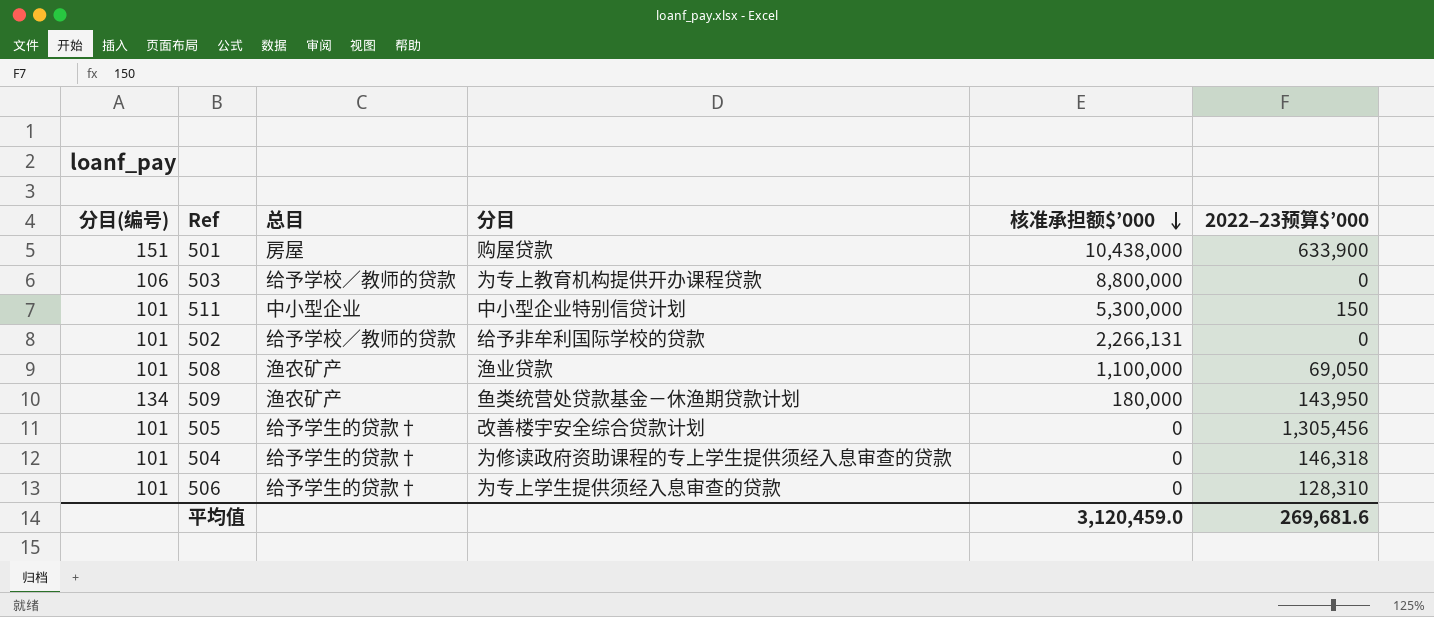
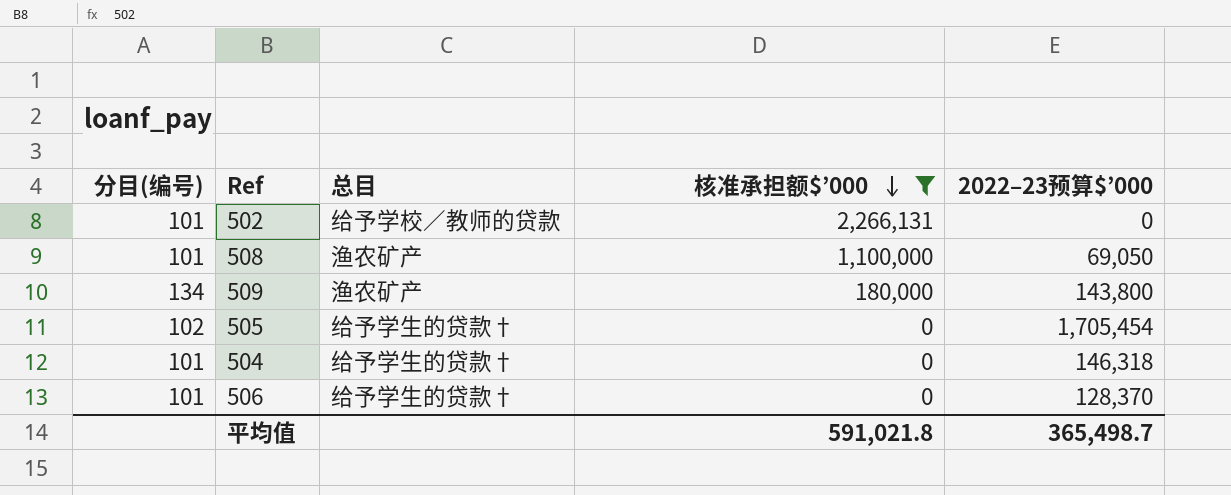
filter: none -> 核准承担额$’000 <= 2,266,131
column 分目 | position: 4 -> none
509 | 2022–23预算$’000: 143,950 -> 143,800
505 | 分目(编号): 101 -> 102
505 | 2022–23预算$’000: 1,305,456 -> 1,705,454
506 | 2022–23预算$’000: 128,310 -> 128,370
平均值 | 核准承担额$’000: 3,120,459.0 -> 591,021.8
平均值 | 2022–23预算$’000: 269,681.6 -> 365,498.7

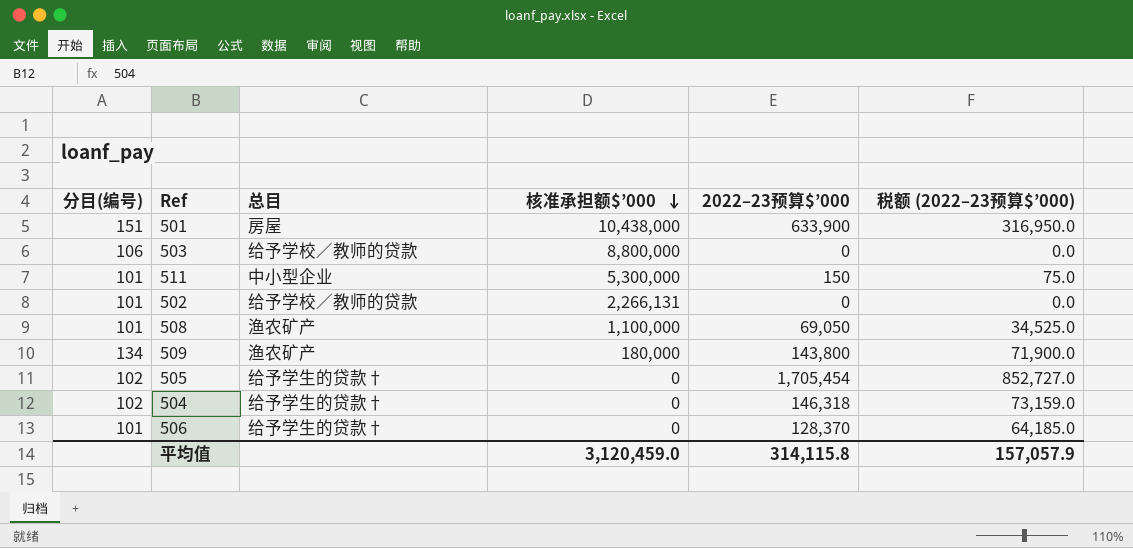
filter: 核准承担额$’000 <= 2,266,131 -> none
column 税额 (2022–23预算$’000) | formula: none -> [2022–23预算$’000] * 0.5
504 | 分目(编号): 101 -> 102
平均值 | 核准承担额$’000: 591,021.8 -> 3,120,459.0
平均值 | 2022–23预算$’000: 365,498.7 -> 314,115.8

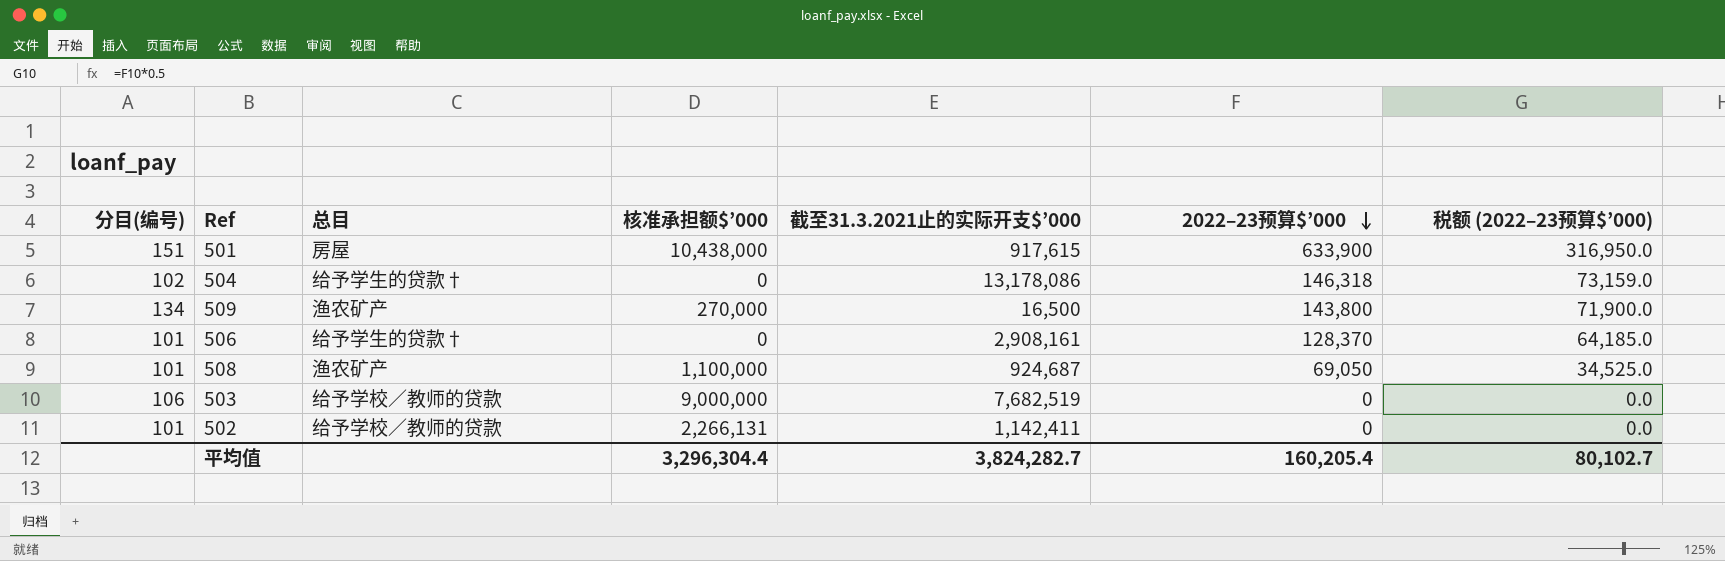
row order: 核准承担额$’000 descending -> 2022–23预算$’000 descending
column 截至31.3.2021止的实际开支$’000 | position: none -> 5
row 511: 101 | 中小型企业 | 5,300,000 | 150 | 75.0 -> none
row 505: 102 | 给予学生的贷款† | 0 | 1,705,454 | 852,727.0 -> none
509 | 核准承担额$’000: 180,000 -> 270,000
503 | 核准承担额$’000: 8,800,000 -> 9,000,000
平均值 | 核准承担额$’000: 3,120,459.0 -> 3,296,304.4
平均值 | 2022–23预算$’000: 314,115.8 -> 160,205.4
平均值 | 税额 (2022–23预算$’000): 157,057.9 -> 80,102.7

